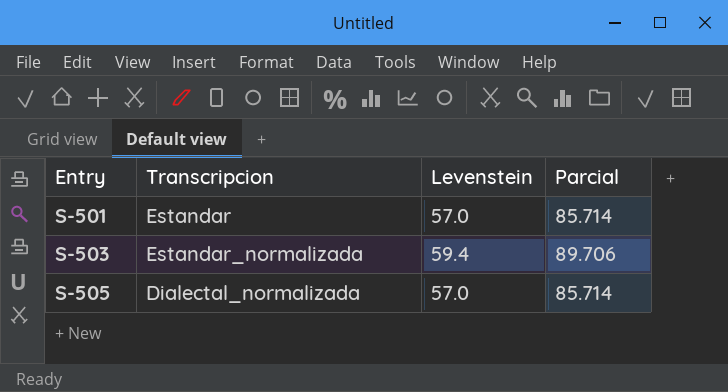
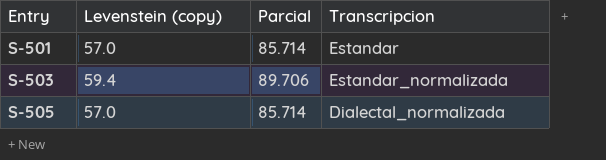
column name: Levenstein -> Levenstein (copy)
column Transcripcion | position: 2 -> 4

